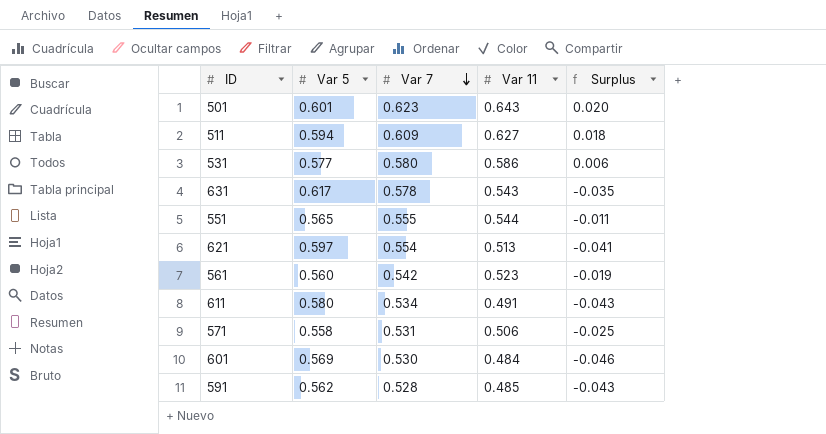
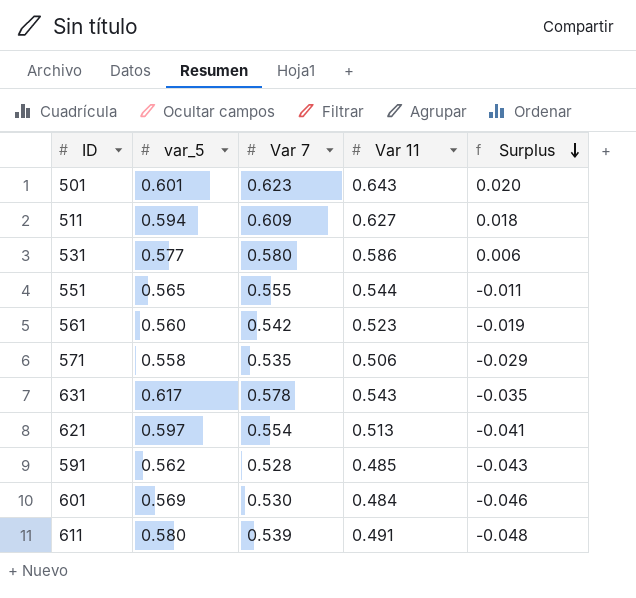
row order: Var 7 descending -> Surplus descending
column name: Var 5 -> var_5
571 | Var 7: 0.531 -> 0.535
571 | Surplus: -0.025 -> -0.029
611 | Var 7: 0.534 -> 0.539
611 | Surplus: -0.043 -> -0.048

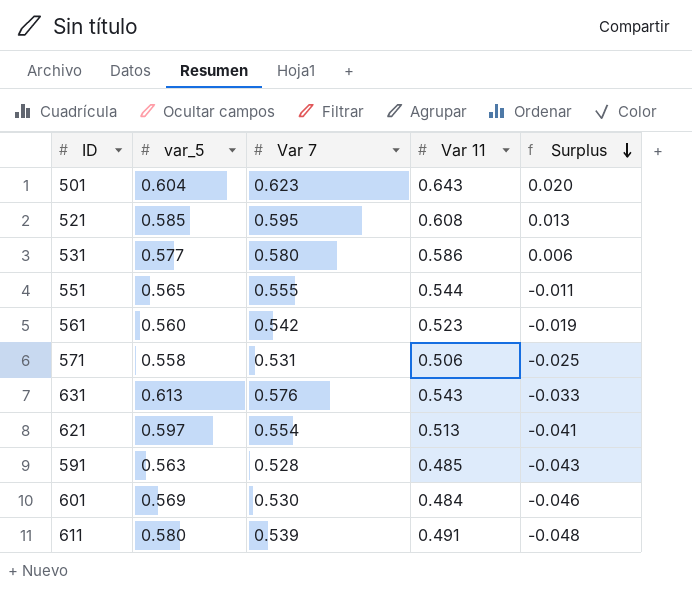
row 511: 0.594 | 0.609 | 0.627 | 0.018 -> none
501 | var_5: 0.601 -> 0.604
row 521: none -> 0.585 | 0.595 | 0.608 | 0.013
571 | Var 7: 0.535 -> 0.531
571 | Surplus: -0.029 -> -0.025
631 | var_5: 0.617 -> 0.613
631 | Var 7: 0.578 -> 0.576
631 | Surplus: -0.035 -> -0.033
591 | var_5: 0.562 -> 0.563

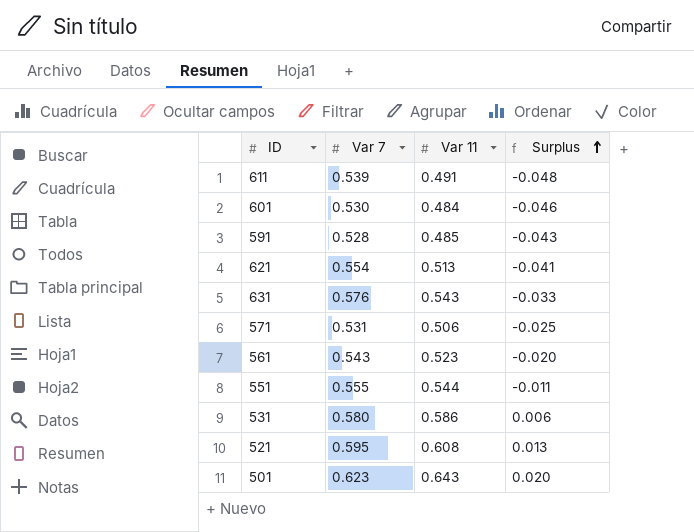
row order: Surplus descending -> Surplus ascending
column var_5 | position: 2 -> none
561 | Var 7: 0.542 -> 0.543
561 | Surplus: -0.019 -> -0.020

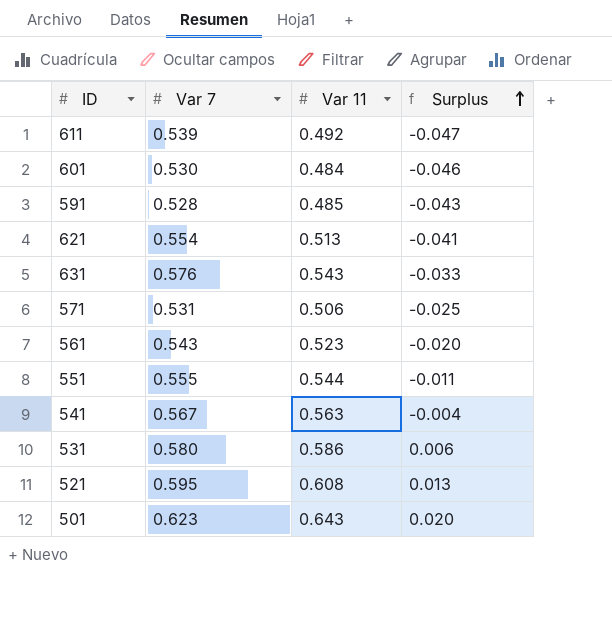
611 | Var 11: 0.491 -> 0.492
611 | Surplus: -0.048 -> -0.047
row 541: none -> 0.567 | 0.563 | -0.004

